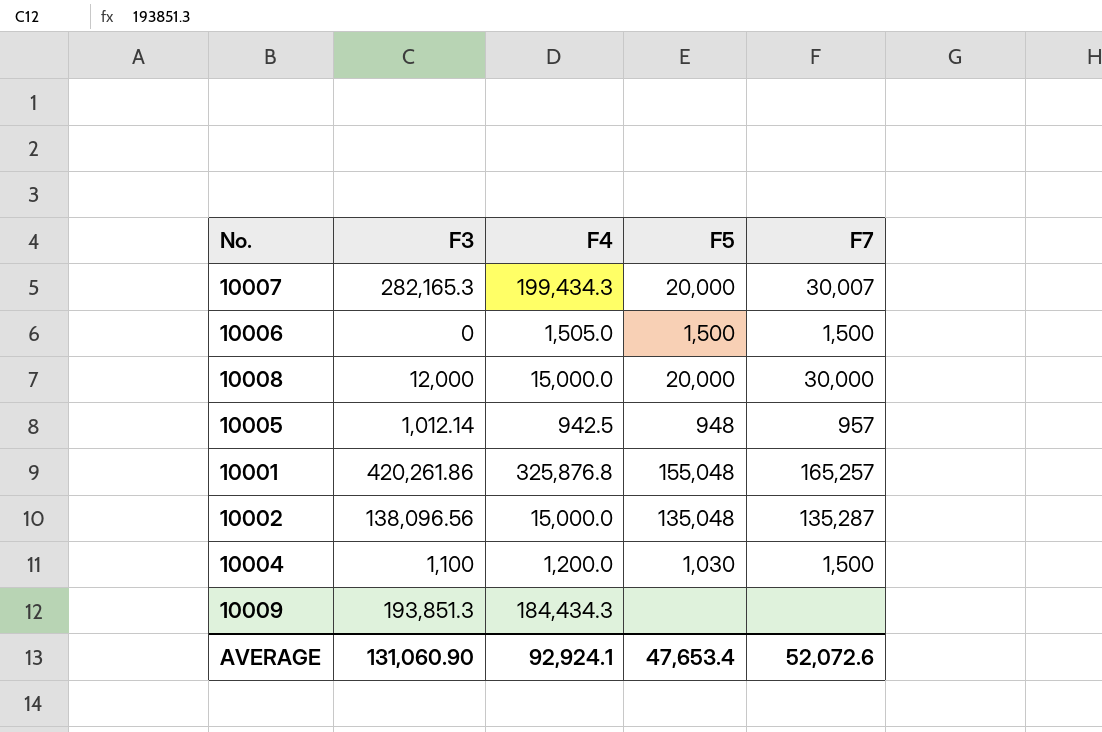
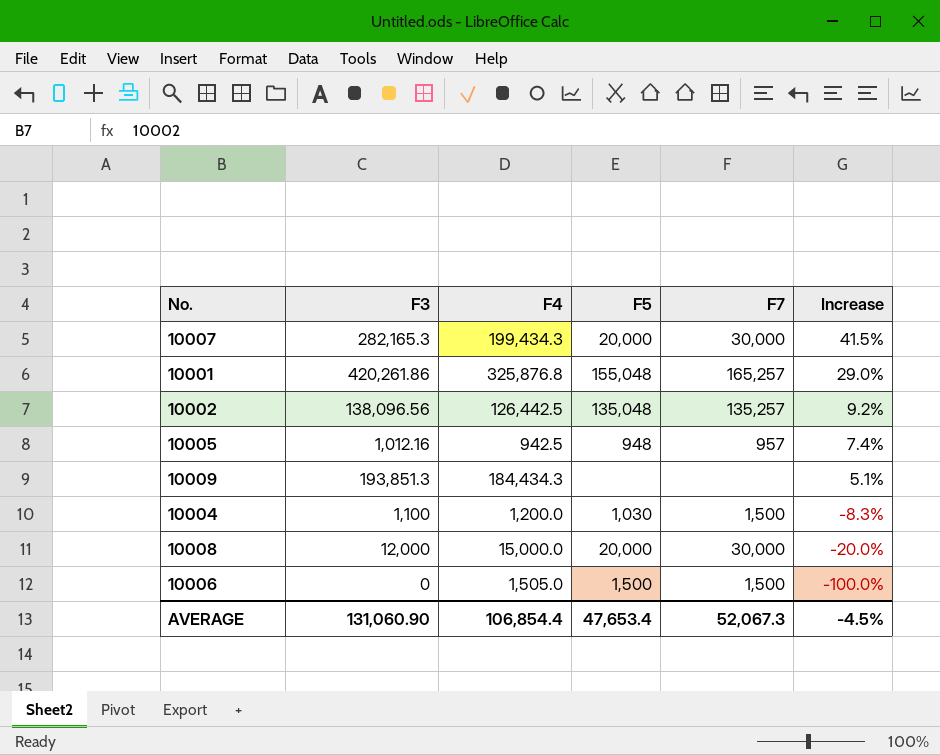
row order: none -> Increase descending
column Increase | formula: none -> ([F3] - [F4]) / [F4]
10007 | F7: 30,007 -> 30,000
10002 | F4: 15,000.0 -> 126,442.5
10002 | F7: 135,287 -> 135,257
10005 | F3: 1,012.14 -> 1,012.16
AVERAGE | F4: 92,924.1 -> 106,854.4
AVERAGE | F7: 52,072.6 -> 52,067.3

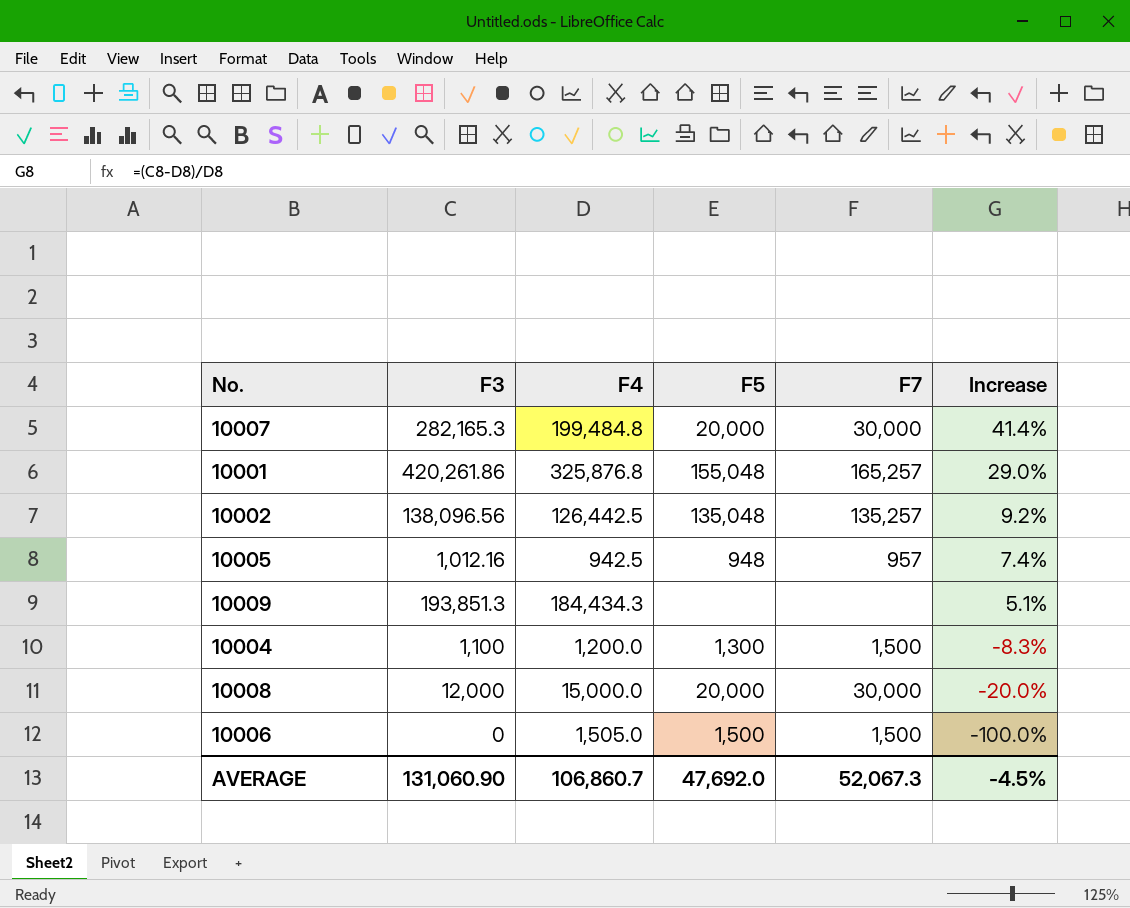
10007 | F4: 199,434.3 -> 199,484.8
10007 | Increase: 41.5% -> 41.4%
10004 | F5: 1,030 -> 1,300
AVERAGE | F4: 106,854.4 -> 106,860.7
AVERAGE | F5: 47,653.4 -> 47,692.0

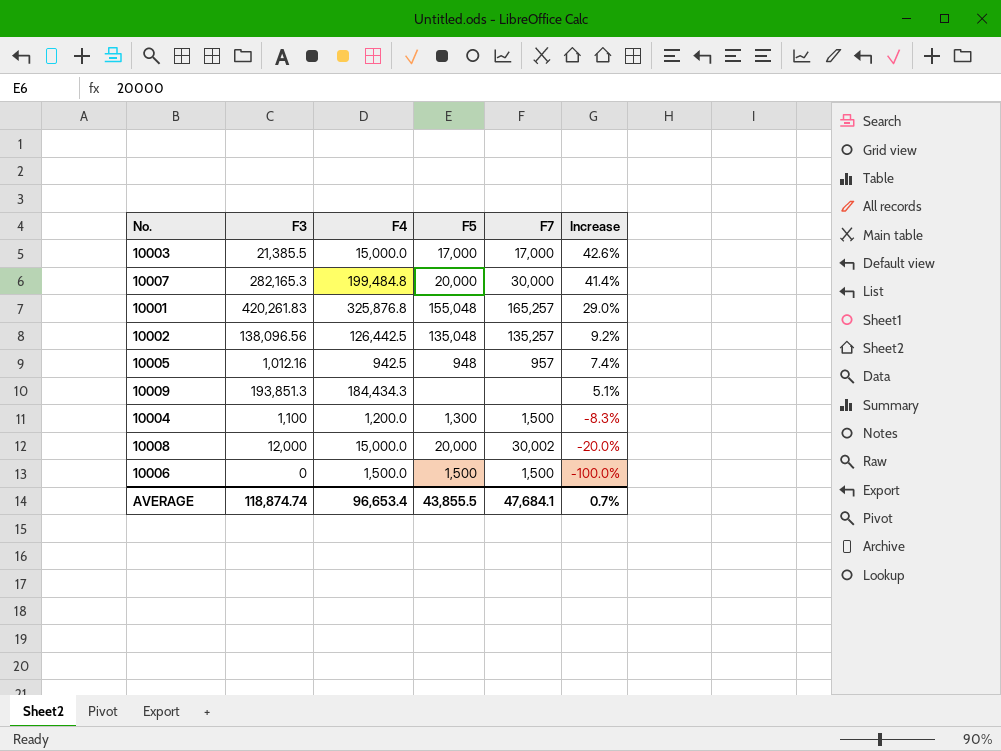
row 10003: none -> 21,385.5 | 15,000.0 | 17,000 | 17,000 | 42.6%
10001 | F3: 420,261.86 -> 420,261.83
10008 | F7: 30,000 -> 30,002
10006 | F4: 1,505.0 -> 1,500.0
AVERAGE | F3: 131,060.90 -> 118,874.74
AVERAGE | F4: 106,860.7 -> 96,653.4
AVERAGE | F5: 47,692.0 -> 43,855.5
AVERAGE | F7: 52,067.3 -> 47,684.1
AVERAGE | Increase: -4.5% -> 0.7%

